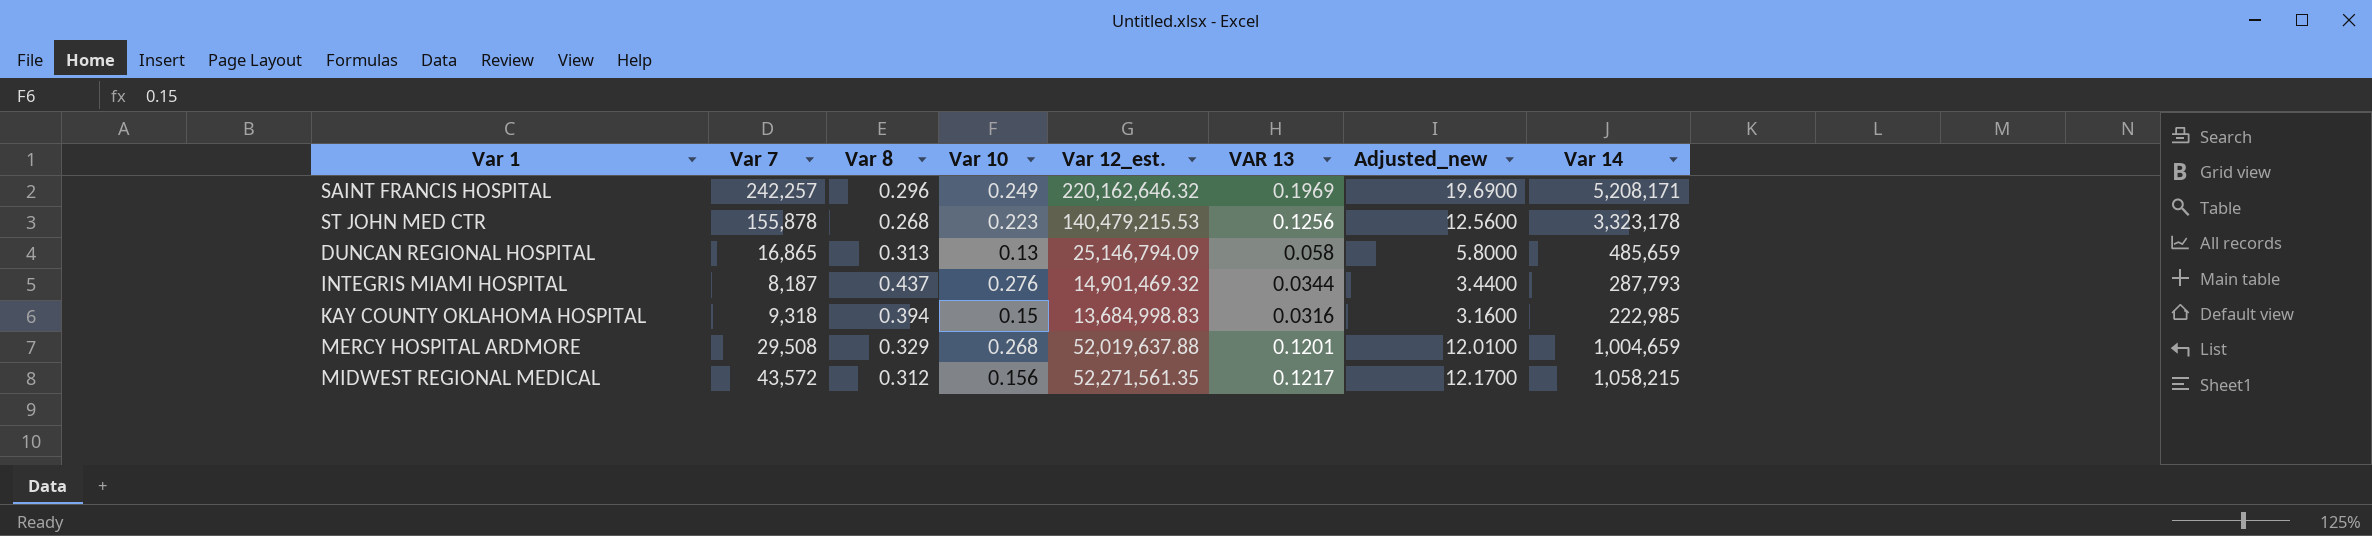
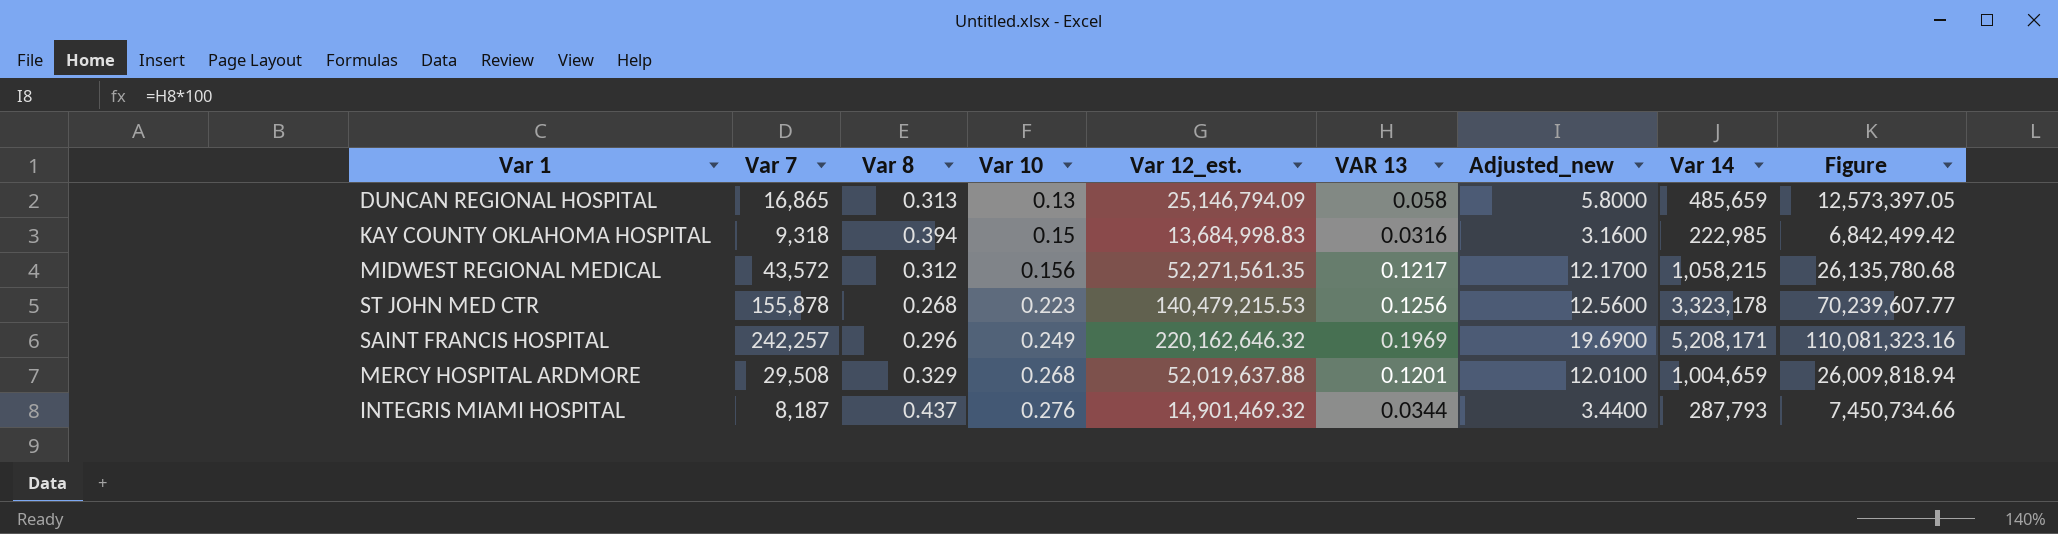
row order: none -> Var 10 ascending
column Figure | formula: none -> [Var 12_est.] * 0.5

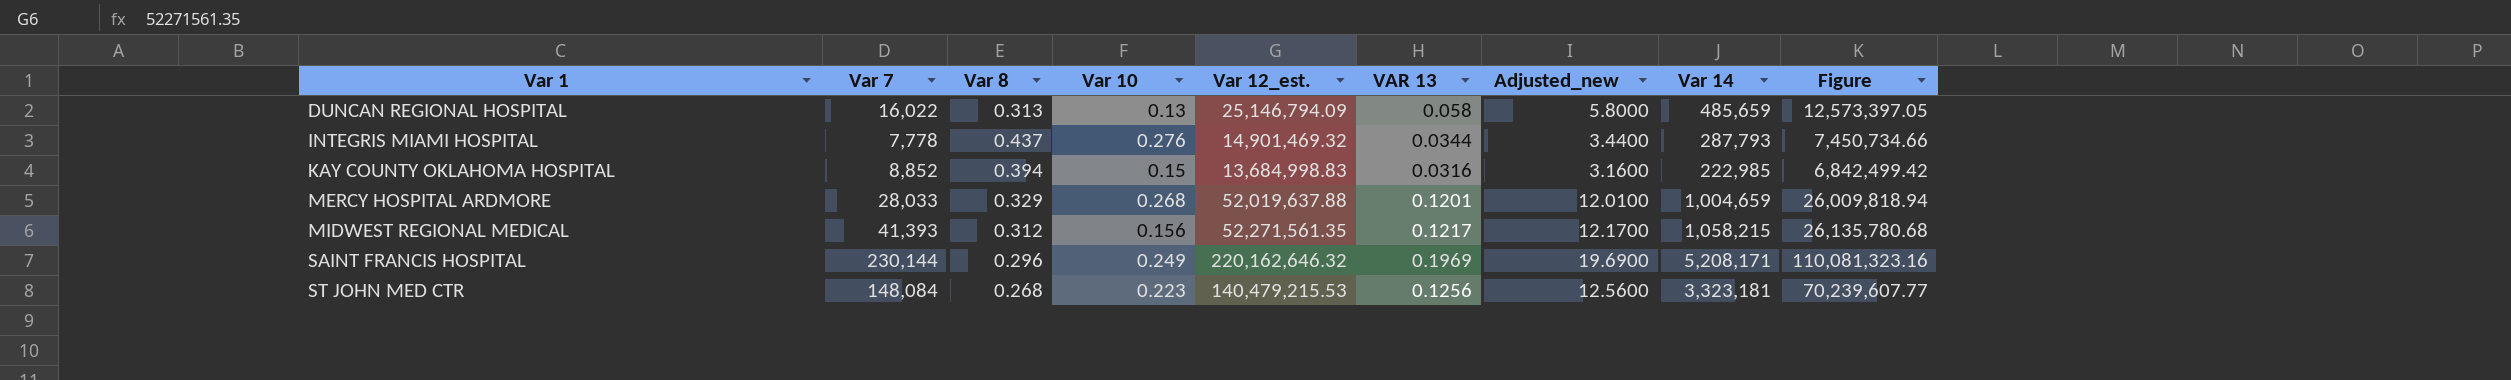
row order: Var 10 ascending -> Var 1 ascending
DUNCAN REGIONAL HOSPITAL | Var 7: 16,865 -> 16,022
INTEGRIS MIAMI HOSPITAL | Var 7: 8,187 -> 7,778
KAY COUNTY OKLAHOMA HOSPITAL | Var 7: 9,318 -> 8,852
MERCY HOSPITAL ARDMORE | Var 7: 29,508 -> 28,033
MIDWEST REGIONAL MEDICAL | Var 7: 43,572 -> 41,393
SAINT FRANCIS HOSPITAL | Var 7: 242,257 -> 230,144
ST JOHN MED CTR | Var 7: 155,878 -> 148,084
ST JOHN MED CTR | Var 14: 3,323,178 -> 3,323,181

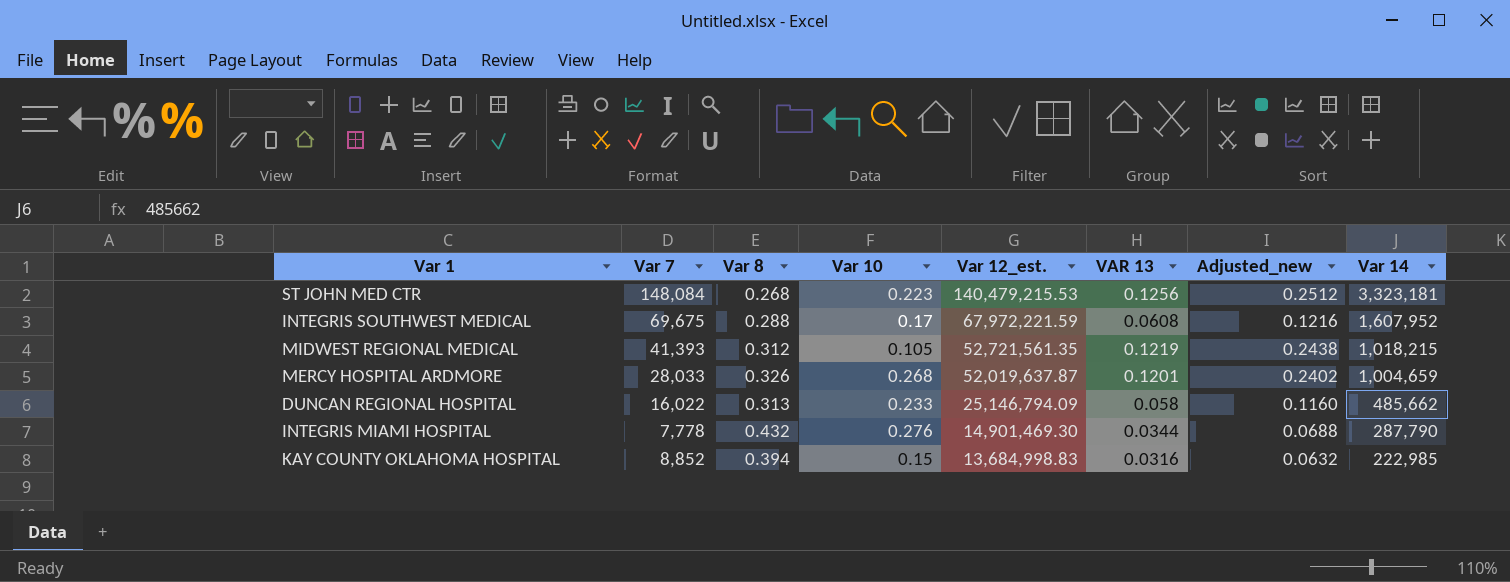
row order: Var 1 ascending -> Var 12_est. descending
column Figure | formula: [Var 12_est.] * 0.5 -> none
column Adjusted_new | formula: [VAR 13] * 100 -> [VAR 13] * 2
row SAINT FRANCIS HOSPITAL: 230,144 | 0.296 | 0.249 | 220,162,646.32 | 0.1969 | 19.6900 | 5,208,171 | 110,081,323.16 -> none
row INTEGRIS SOUTHWEST MEDICAL: none -> 69,675 | 0.288 | 0.17 | 67,972,221.59 | 0.0608 | 0.1216 | 1,607,952
MIDWEST REGIONAL MEDICAL | Var 10: 0.156 -> 0.105
MIDWEST REGIONAL MEDICAL | Var 12_est.: 52,271,561.35 -> 52,721,561.35
MIDWEST REGIONAL MEDICAL | VAR 13: 0.1217 -> 0.1219
MIDWEST REGIONAL MEDICAL | Var 14: 1,058,215 -> 1,018,215
MERCY HOSPITAL ARDMORE | Var 8: 0.329 -> 0.326
MERCY HOSPITAL ARDMORE | Var 12_est.: 52,019,637.88 -> 52,019,637.87
DUNCAN REGIONAL HOSPITAL | Var 10: 0.13 -> 0.233
DUNCAN REGIONAL HOSPITAL | Var 14: 485,659 -> 485,662
INTEGRIS MIAMI HOSPITAL | Var 8: 0.437 -> 0.432
INTEGRIS MIAMI HOSPITAL | Var 12_est.: 14,901,469.32 -> 14,901,469.30
INTEGRIS MIAMI HOSPITAL | Var 14: 287,793 -> 287,790

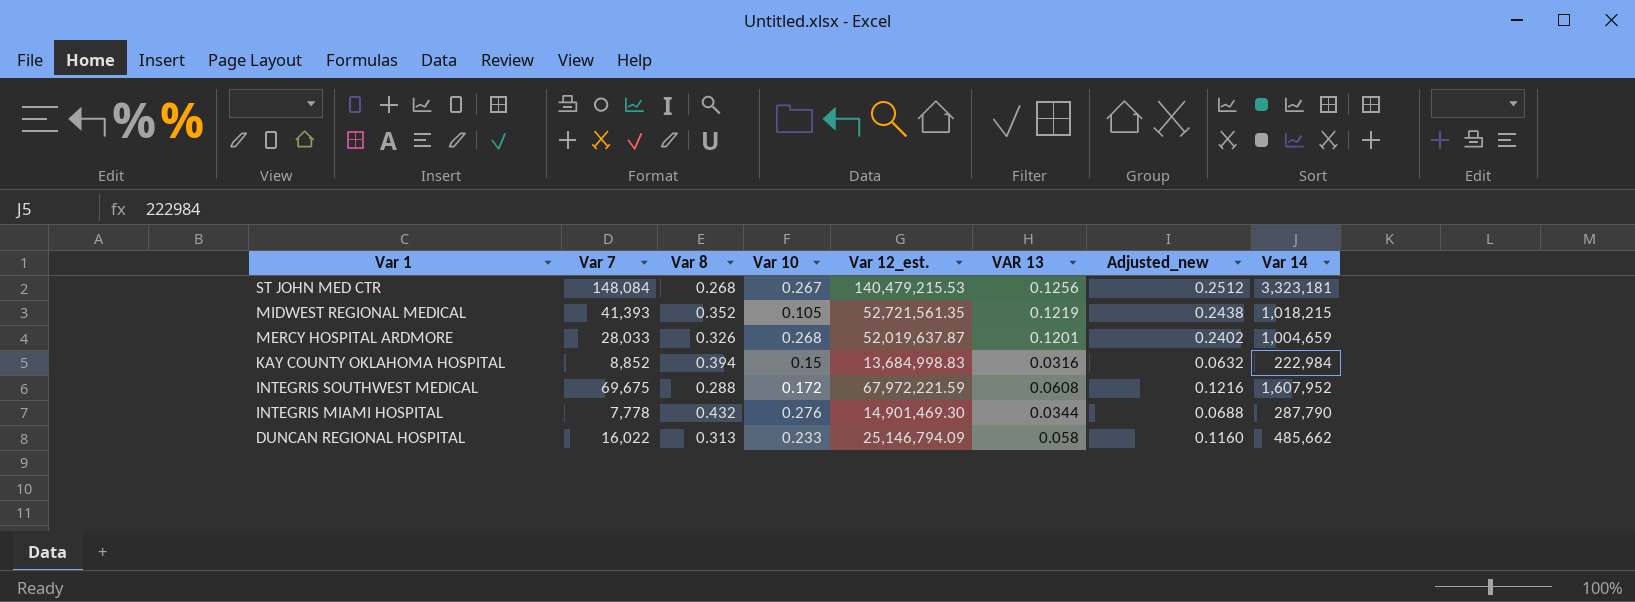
row order: Var 12_est. descending -> Var 1 descending
ST JOHN MED CTR | Var 10: 0.223 -> 0.267
MIDWEST REGIONAL MEDICAL | Var 8: 0.312 -> 0.352
KAY COUNTY OKLAHOMA HOSPITAL | Var 14: 222,985 -> 222,984
INTEGRIS SOUTHWEST MEDICAL | Var 10: 0.17 -> 0.172

